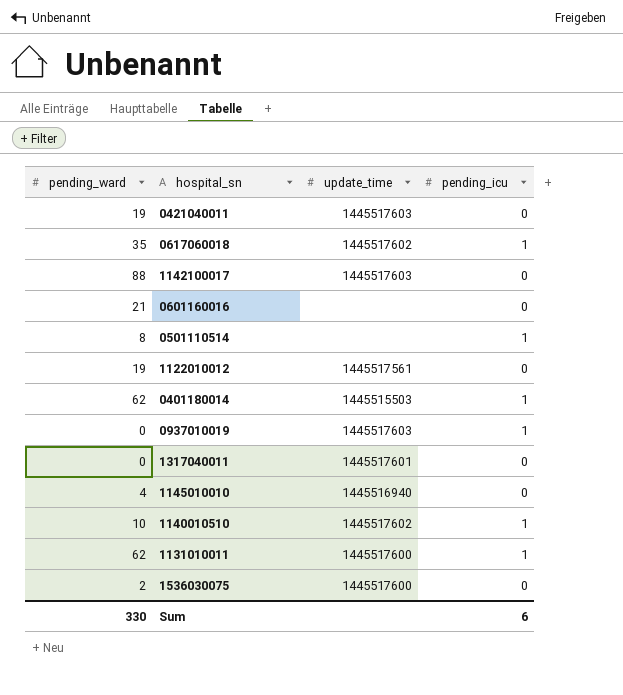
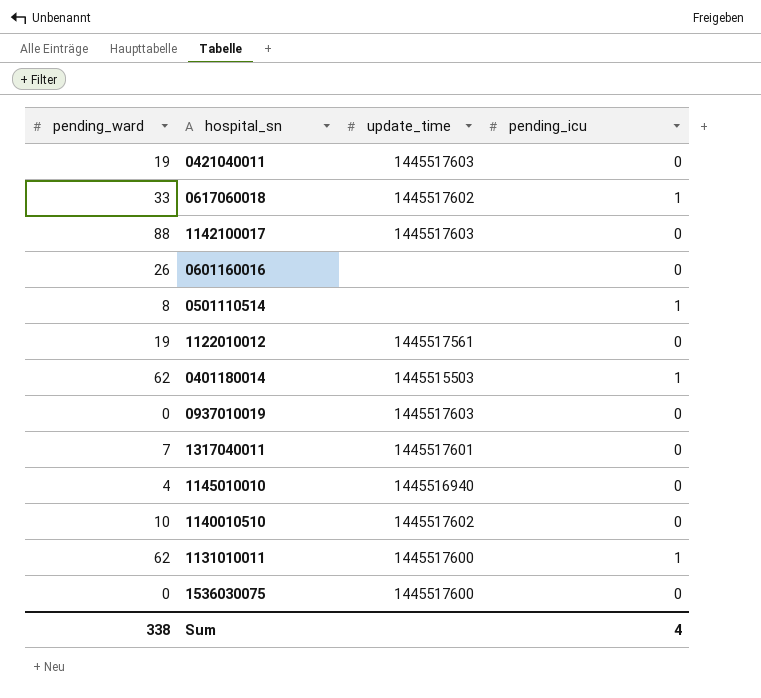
0617060018 | pending_ward: 35 -> 33
0601160016 | pending_ward: 21 -> 26
0937010019 | pending_icu: 1 -> 0
1317040011 | pending_ward: 0 -> 7
1140010510 | pending_icu: 1 -> 0
1536030075 | pending_ward: 2 -> 0
Sum | pending_ward: 330 -> 338
Sum | pending_icu: 6 -> 4

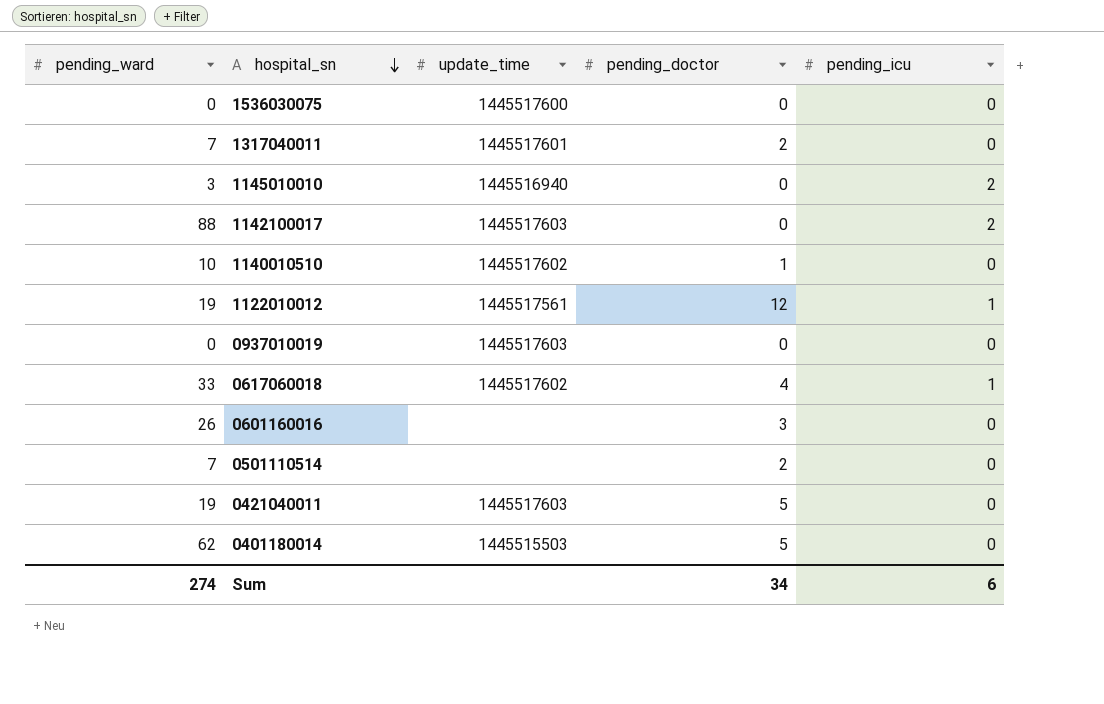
row order: none -> hospital_sn descending
column pending_doctor | position: none -> 4
row 1131010011: 62 | 1445517600 | 1 -> none
1145010010 | pending_ward: 4 -> 3
1145010010 | pending_icu: 0 -> 2
1142100017 | pending_icu: 0 -> 2
1122010012 | pending_icu: 0 -> 1
0501110514 | pending_ward: 8 -> 7
0501110514 | pending_icu: 1 -> 0
0401180014 | pending_icu: 1 -> 0
Sum | pending_ward: 338 -> 274
Sum | pending_icu: 4 -> 6

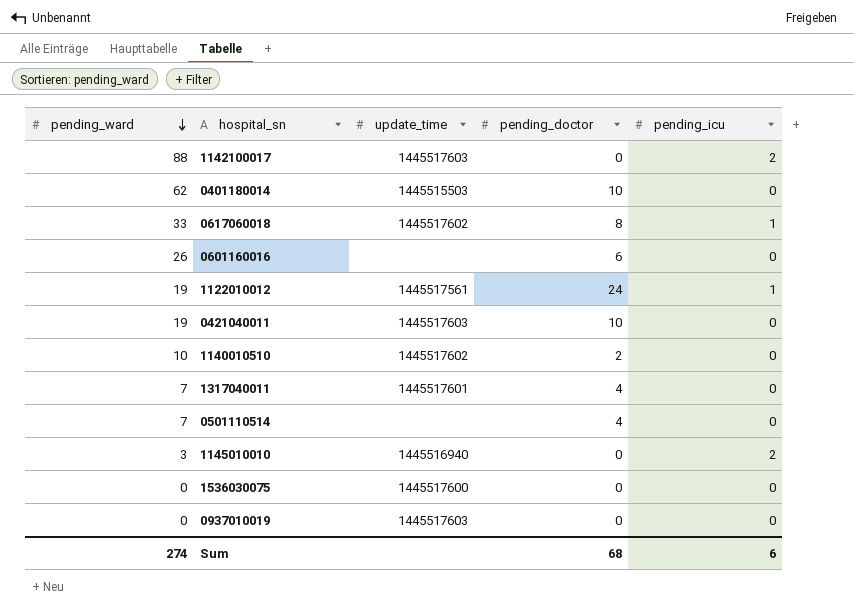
row order: hospital_sn descending -> pending_ward descending
0401180014 | pending_doctor: 5 -> 10
0617060018 | pending_doctor: 4 -> 8
0601160016 | pending_doctor: 3 -> 6
1122010012 | pending_doctor: 12 -> 24
0421040011 | pending_doctor: 5 -> 10
1140010510 | pending_doctor: 1 -> 2
1317040011 | pending_doctor: 2 -> 4
0501110514 | pending_doctor: 2 -> 4
Sum | pending_doctor: 34 -> 68

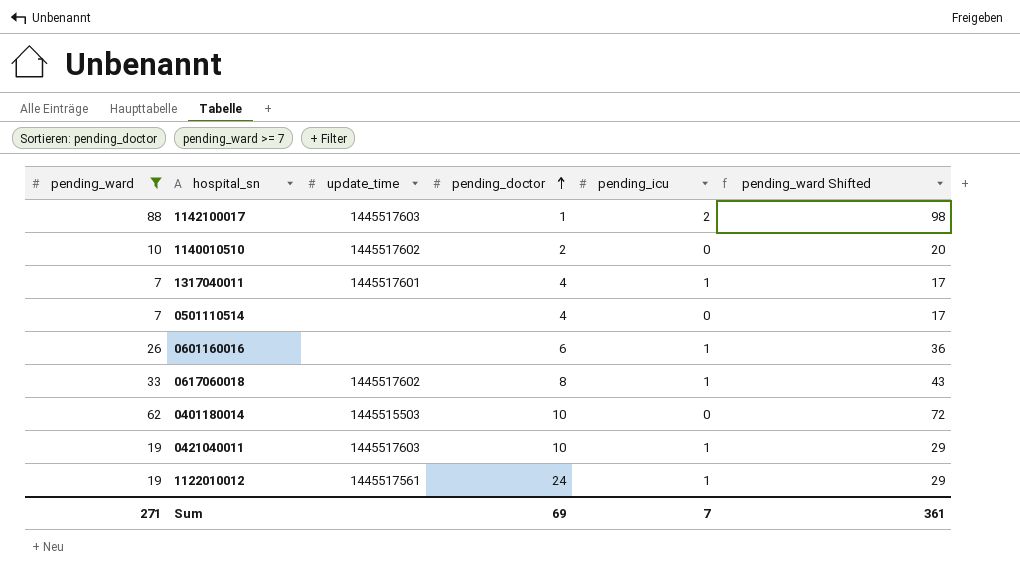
filter: none -> pending_ward >= 7
row order: pending_ward descending -> pending_doctor ascending
column pending_ward Shifted | formula: none -> [pending_ward] + 10
1142100017 | pending_doctor: 0 -> 1
1317040011 | pending_icu: 0 -> 1
0601160016 | pending_icu: 0 -> 1
0421040011 | pending_icu: 0 -> 1
Sum | pending_ward: 274 -> 271
Sum | pending_doctor: 68 -> 69
Sum | pending_icu: 6 -> 7

